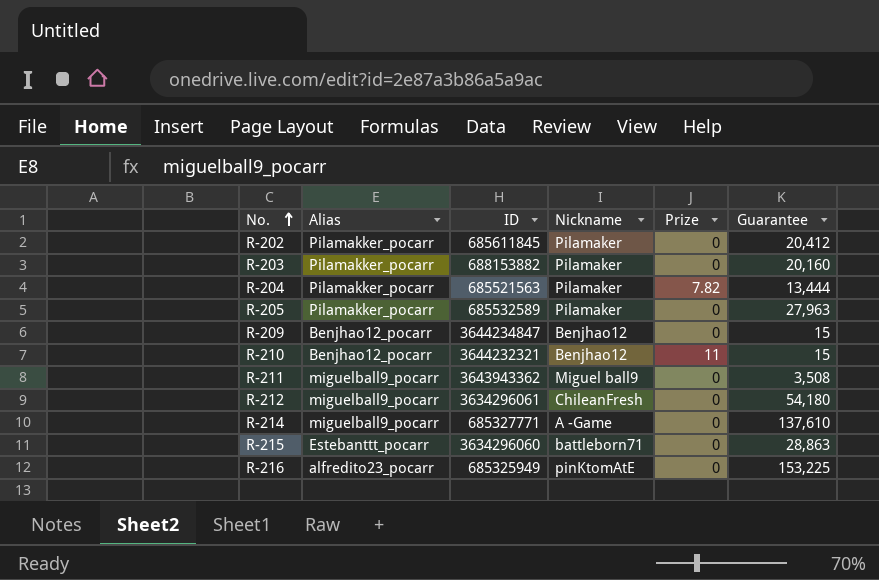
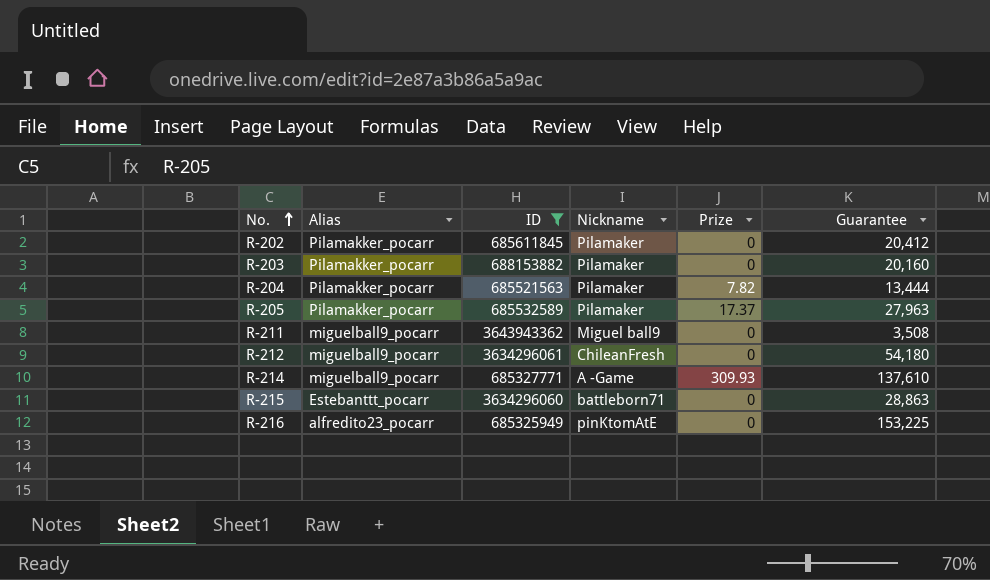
filter: none -> ID <= 3643943362
R-205 | Prize: 0 -> 17.37
R-214 | Prize: 0 -> 309.93

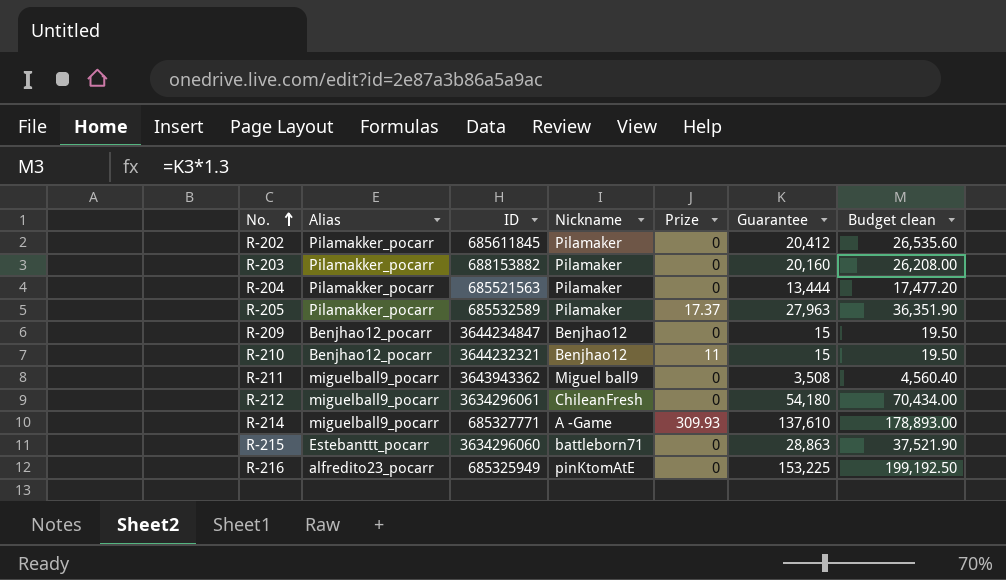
filter: ID <= 3643943362 -> none
column Budget clean | formula: none -> [Guarantee] * 1.3
R-204 | Prize: 7.82 -> 0

